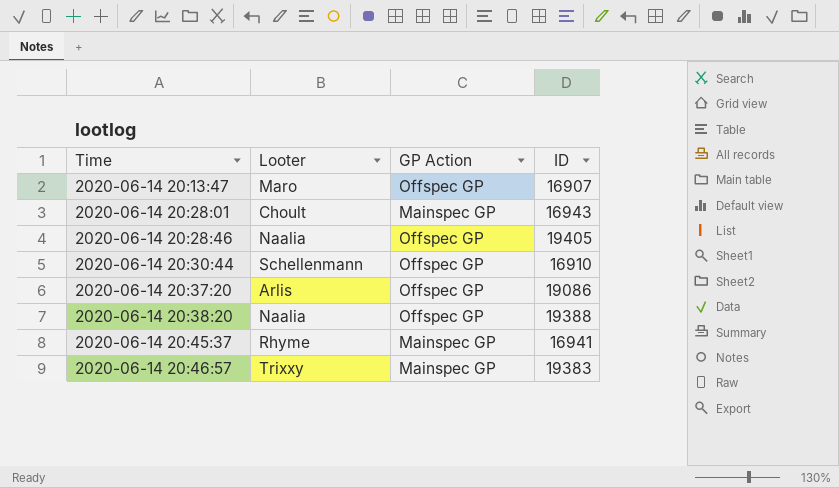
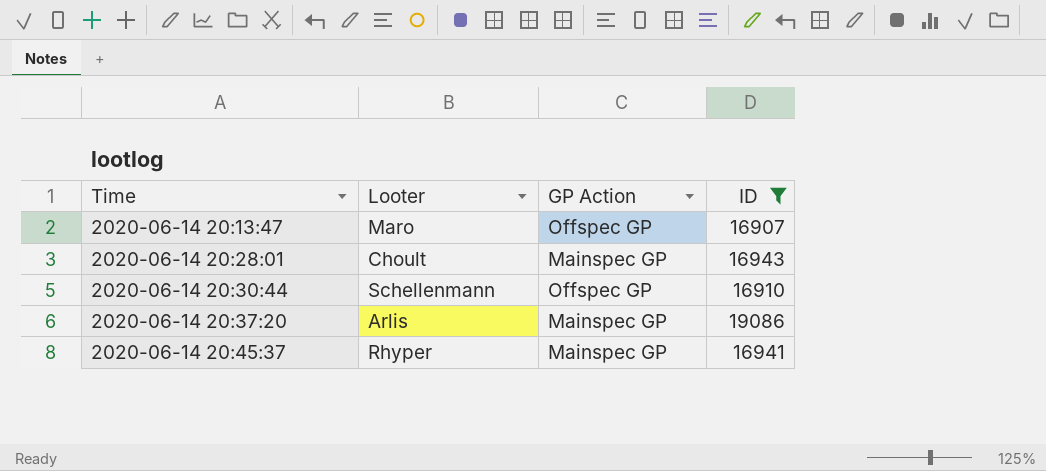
filter: none -> ID <= 19086
2020-06-14 20:37:20 | GP Action: Offspec GP -> Mainspec GP
2020-06-14 20:45:37 | Looter: Rhyme -> Rhyper

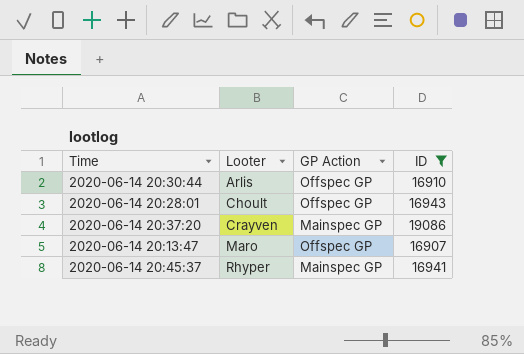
row order: Time ascending -> Looter ascending
2020-06-14 20:30:44 | Looter: Schellenmann -> Arlis
2020-06-14 20:28:01 | GP Action: Mainspec GP -> Offspec GP
2020-06-14 20:37:20 | Looter: Arlis -> Crayven

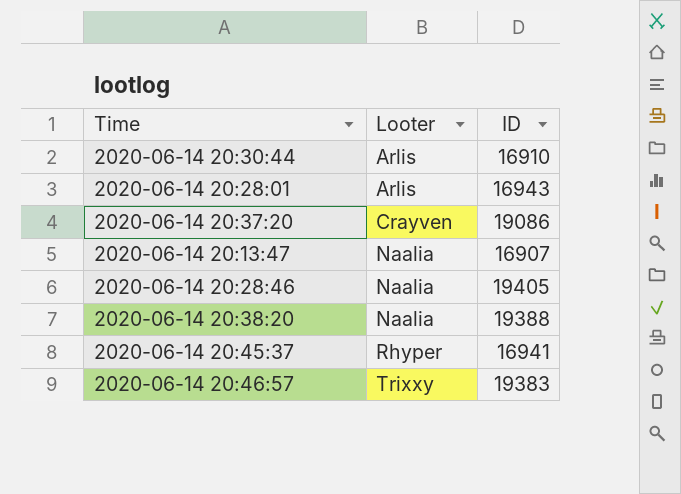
filter: ID <= 19086 -> none
column GP Action | position: 3 -> none
2020-06-14 20:28:01 | Looter: Choult -> Arlis
2020-06-14 20:13:47 | Looter: Maro -> Naalia

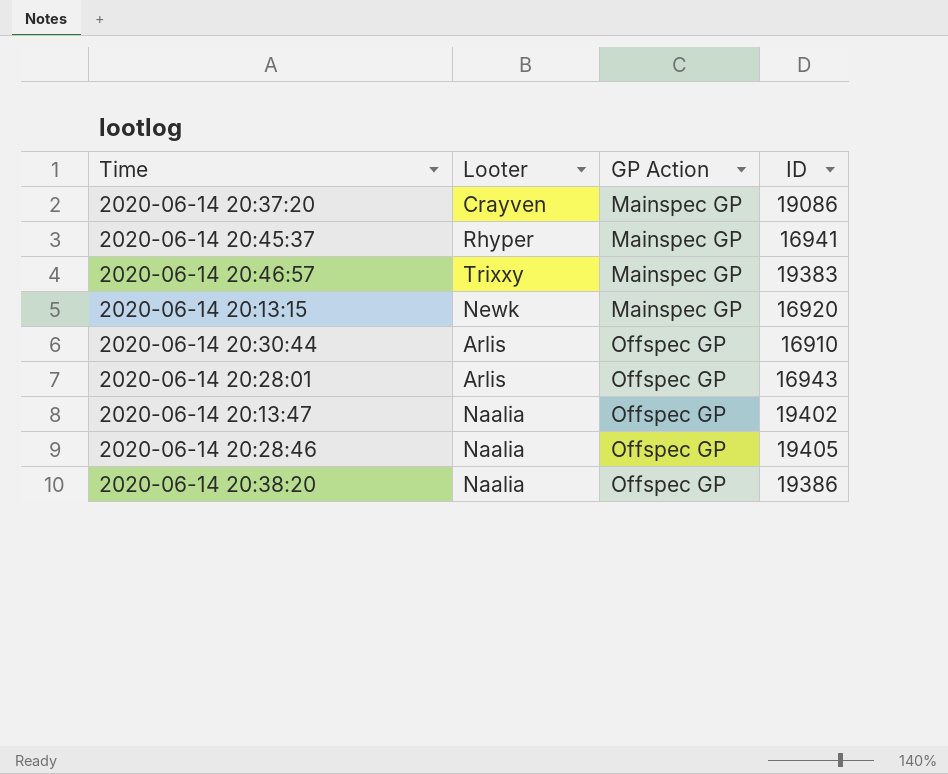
row order: Looter ascending -> GP Action ascending
column GP Action | position: none -> 3
row 2020-06-14 20:13:15: none -> Newk | Mainspec GP | 16920
2020-06-14 20:13:47 | ID: 16907 -> 19402
2020-06-14 20:38:20 | ID: 19388 -> 19386

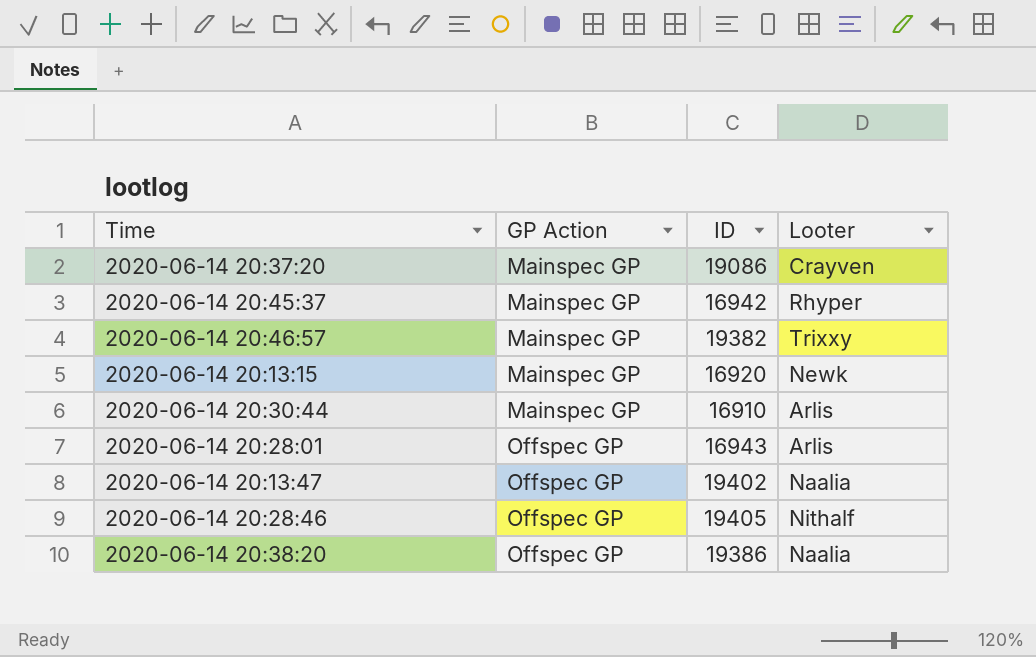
column Looter | position: 2 -> 4
2020-06-14 20:45:37 | ID: 16941 -> 16942
2020-06-14 20:46:57 | ID: 19383 -> 19382
2020-06-14 20:30:44 | GP Action: Offspec GP -> Mainspec GP
2020-06-14 20:28:46 | Looter: Naalia -> Nithalf

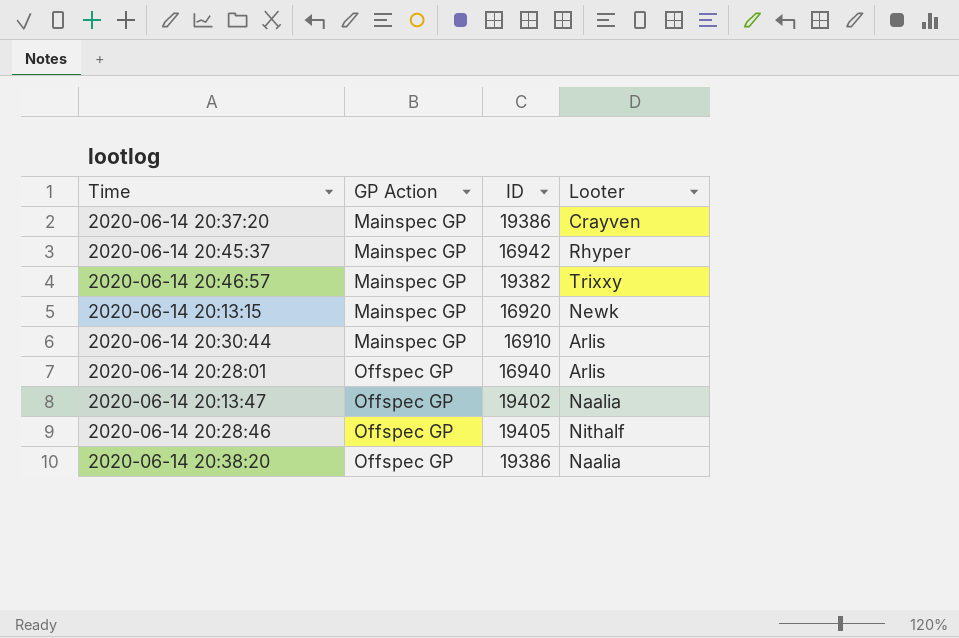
2020-06-14 20:37:20 | ID: 19086 -> 19386
2020-06-14 20:28:01 | ID: 16943 -> 16940

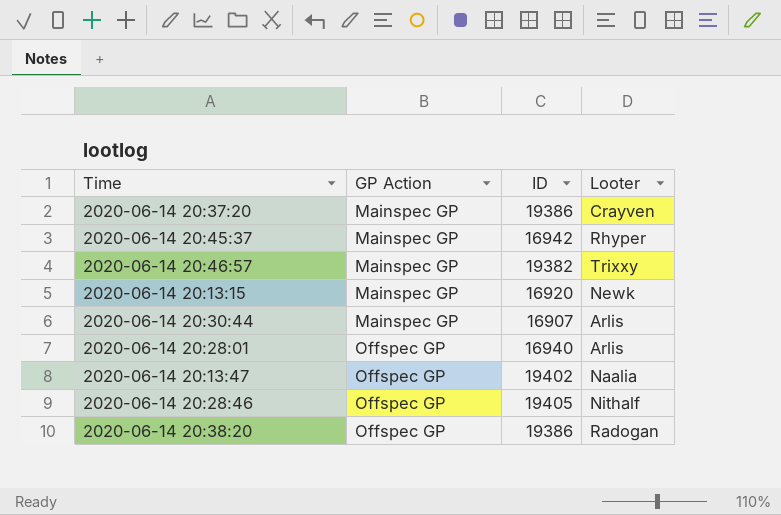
2020-06-14 20:30:44 | ID: 16910 -> 16907
2020-06-14 20:38:20 | Looter: Naalia -> Radogan

